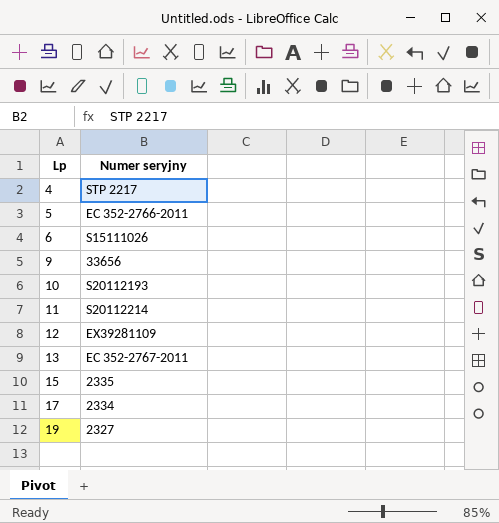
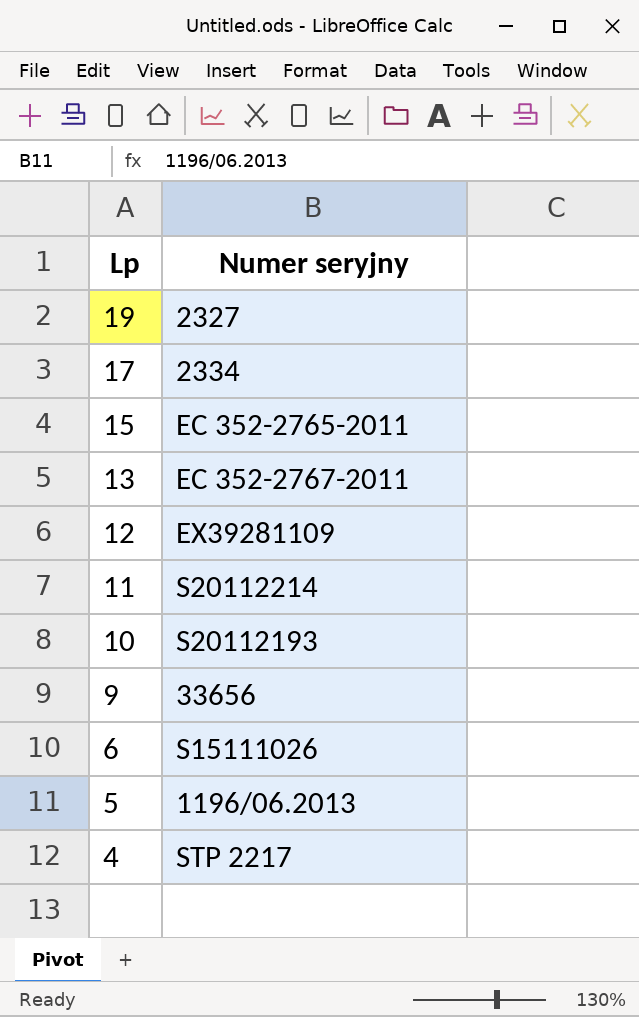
row order: Lp ascending -> Lp descending
15 | Numer seryjny: 2335 -> EC 352-2765-2011
5 | Numer seryjny: EC 352-2766-2011 -> 1196/06.2013

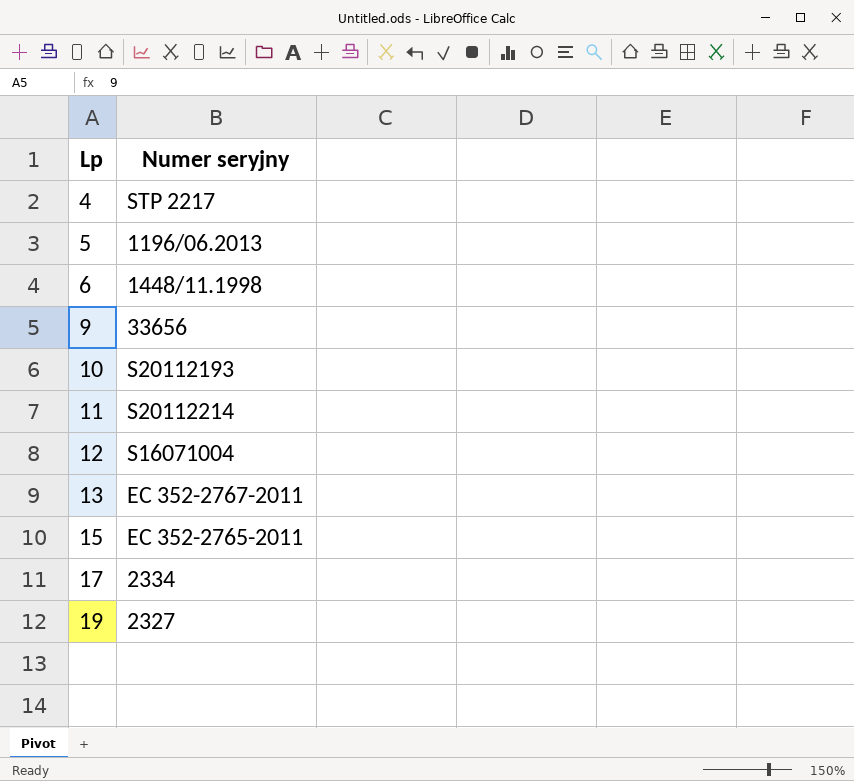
row order: Lp descending -> Lp ascending
6 | Numer seryjny: S15111026 -> 1448/11.1998
12 | Numer seryjny: EX39281109 -> S16071004

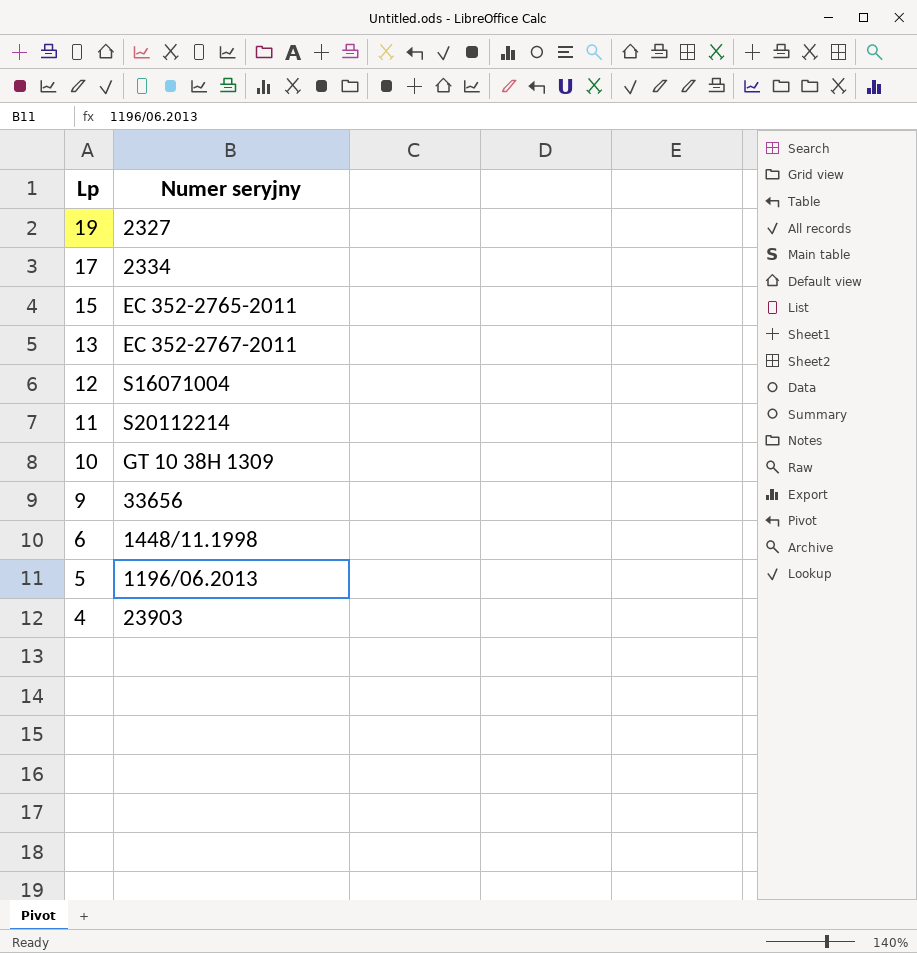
row order: Lp ascending -> Lp descending
10 | Numer seryjny: S20112193 -> GT 10 38H 1309
4 | Numer seryjny: STP 2217 -> 23903

